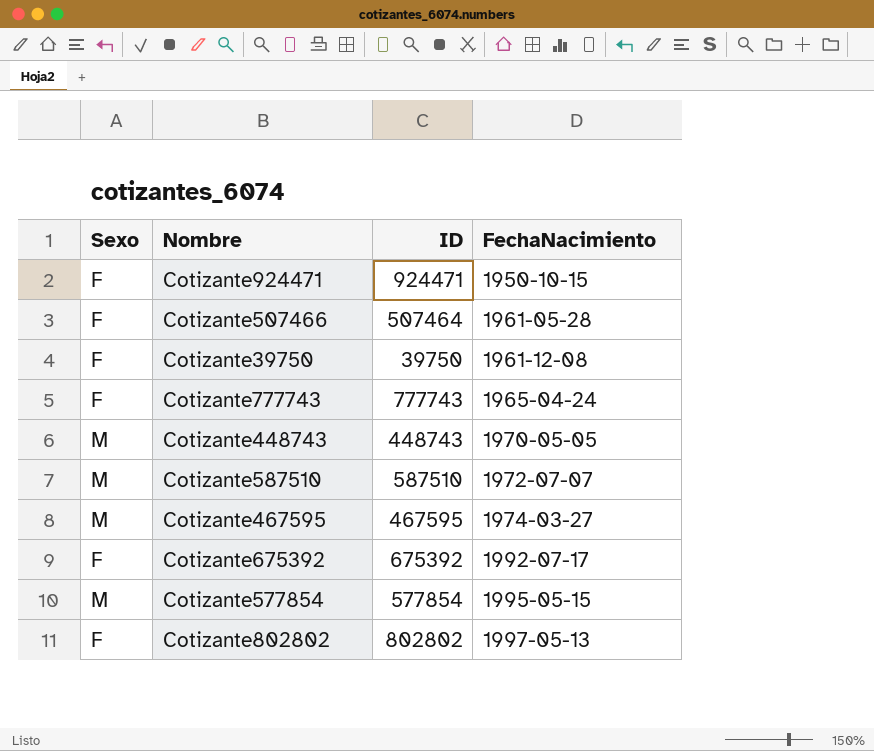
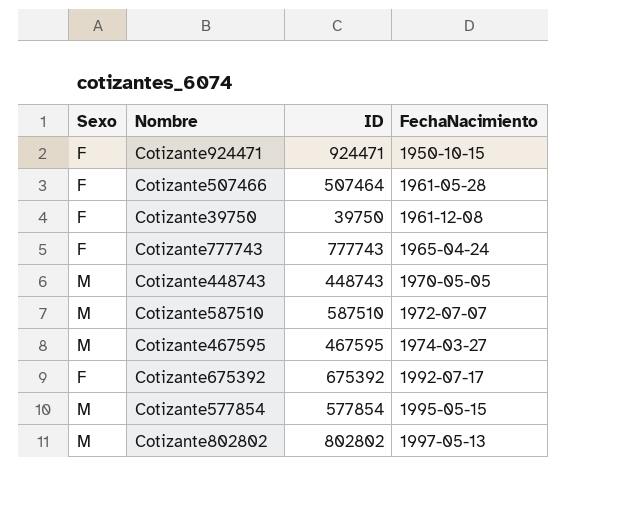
Cotizante802802 | Sexo: F -> M

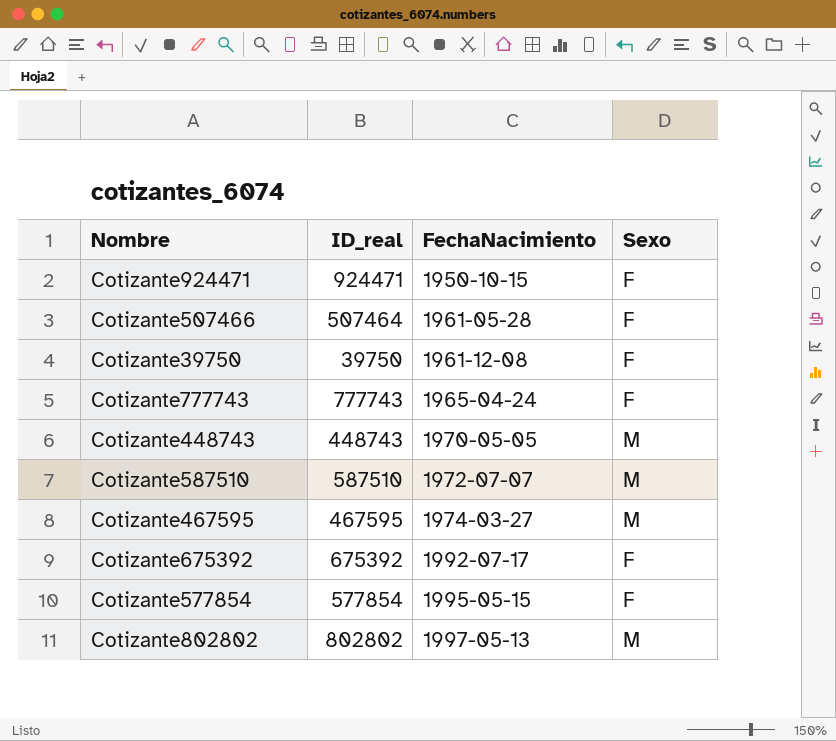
column name: ID -> ID_real
column Sexo | position: 1 -> 4
Cotizante577854 | Sexo: M -> F

